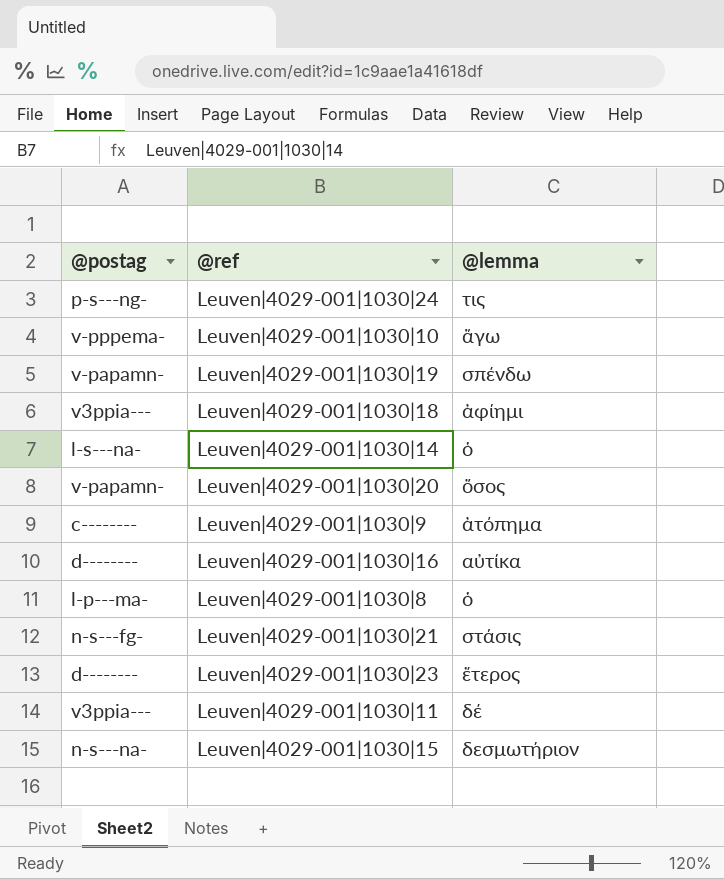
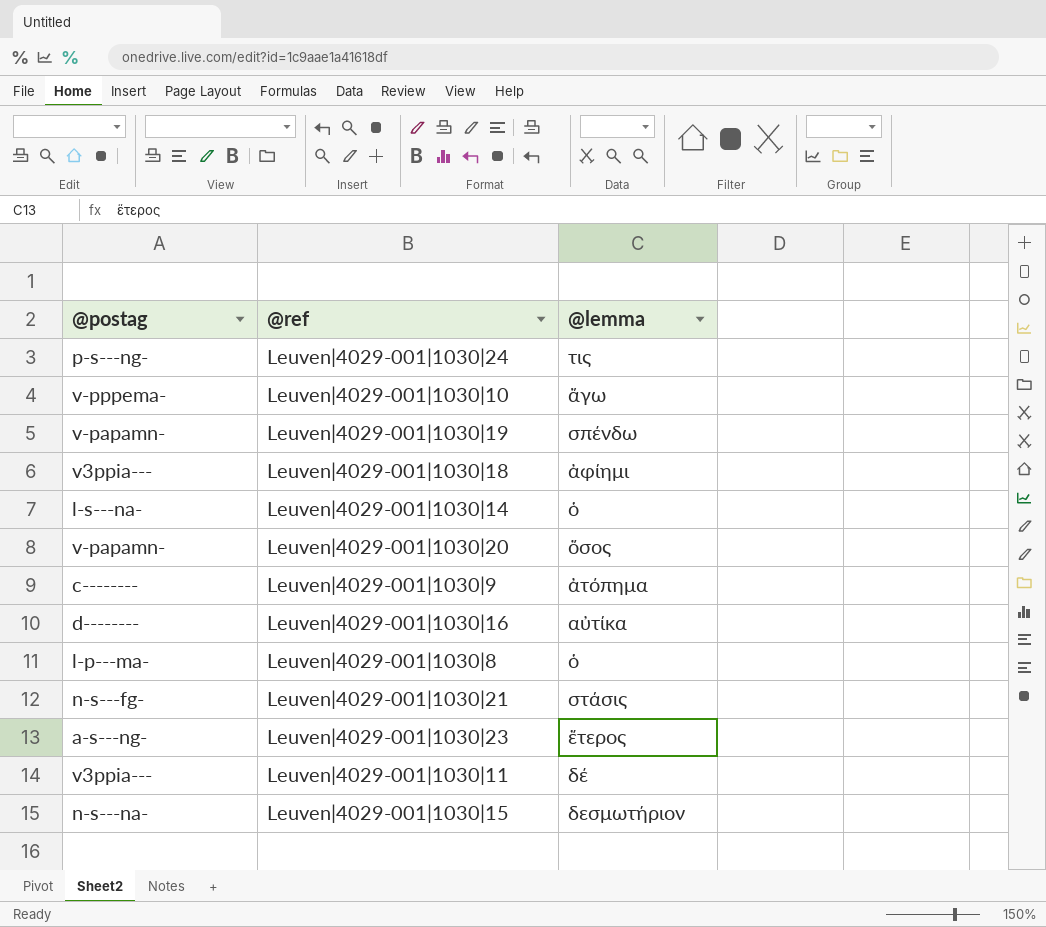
Leuven|4029-001|1030|23 | @postag: d-------- -> a-s---ng-

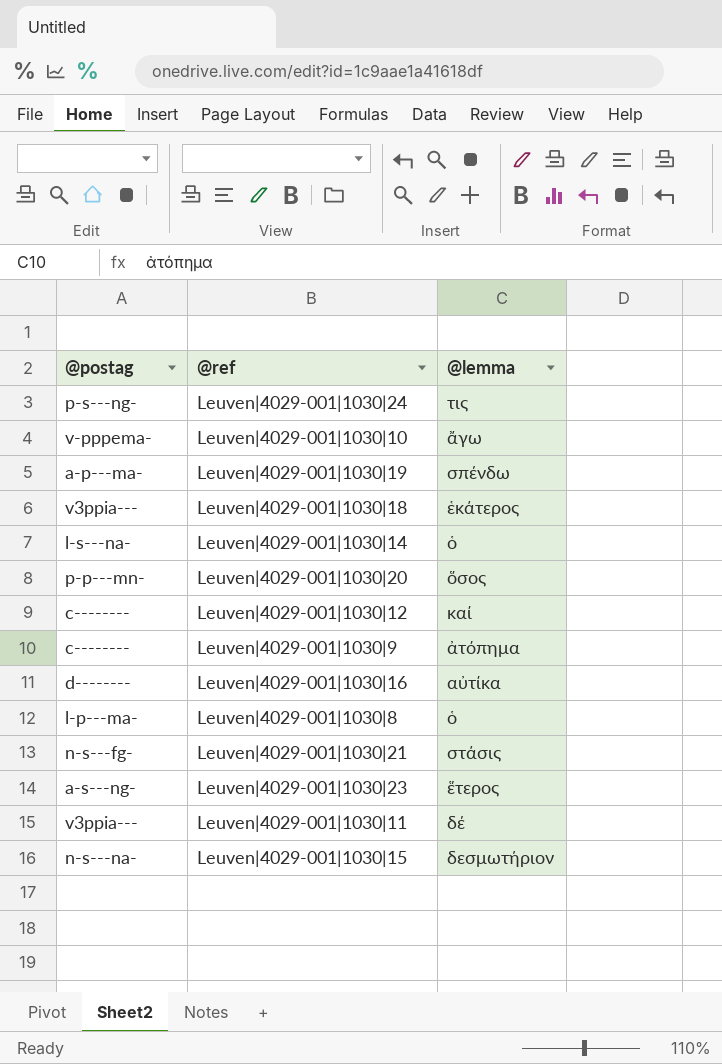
Leuven|4029-001|1030|19 | @postag: v-papamn- -> a-p---ma-
Leuven|4029-001|1030|18 | @lemma: ἀφίημι -> ἑκάτερος
Leuven|4029-001|1030|20 | @postag: v-papamn- -> p-p---mn-
row Leuven|4029-001|1030|12: none -> c-------- | καί

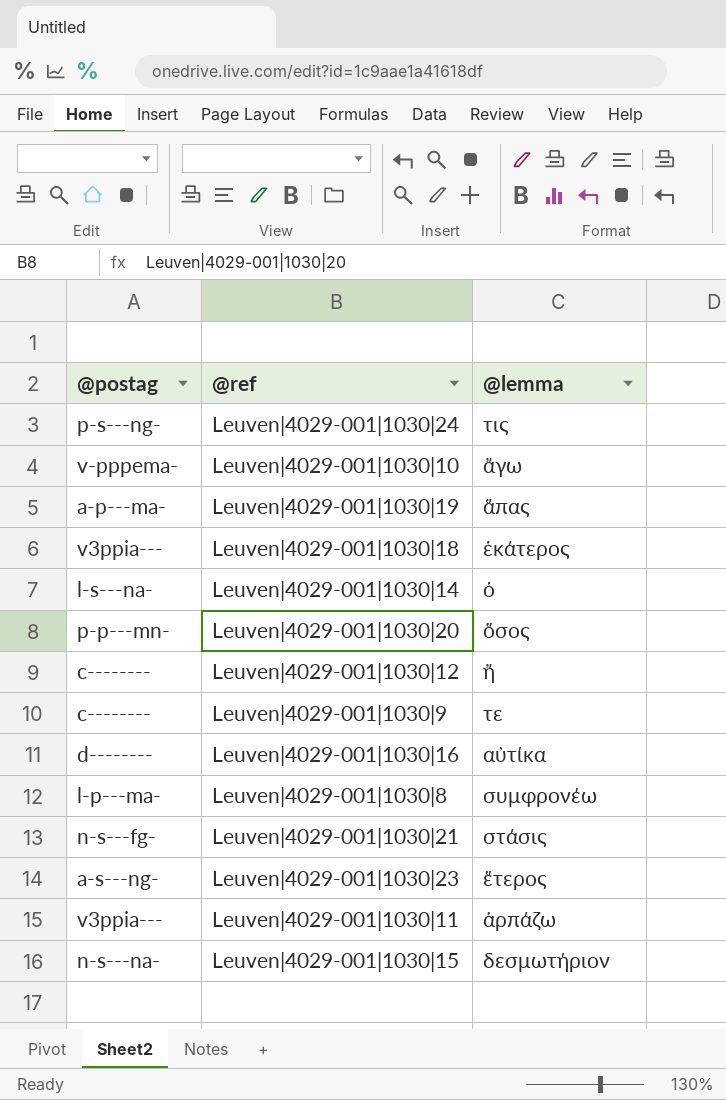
Leuven|4029-001|1030|19 | @lemma: σπένδω -> ἅπας
Leuven|4029-001|1030|12 | @lemma: καί -> ἤ
Leuven|4029-001|1030|9 | @lemma: ἀτόπημα -> τε
Leuven|4029-001|1030|8 | @lemma: ὁ -> συμφρονέω
Leuven|4029-001|1030|11 | @lemma: δέ -> ἁρπάζω

